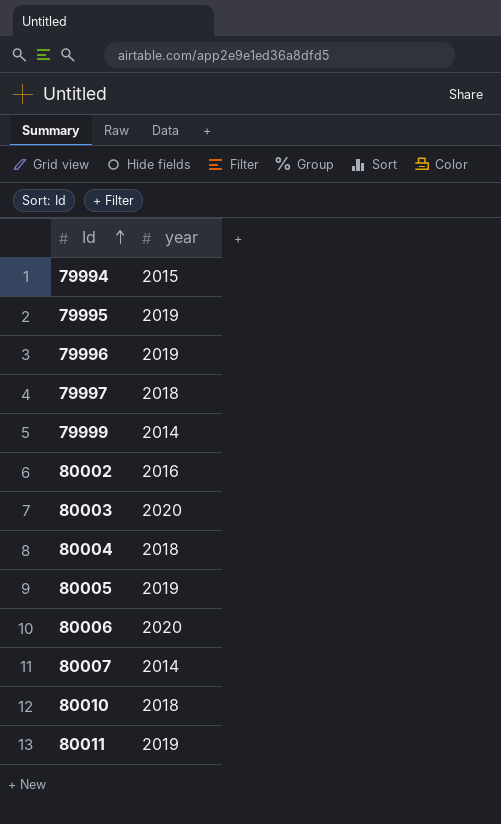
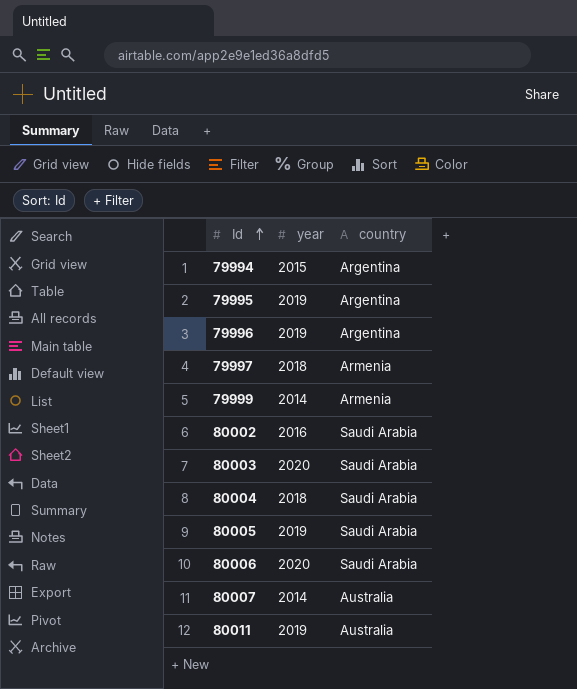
column country | position: none -> 3
row 80010: 2018 -> none

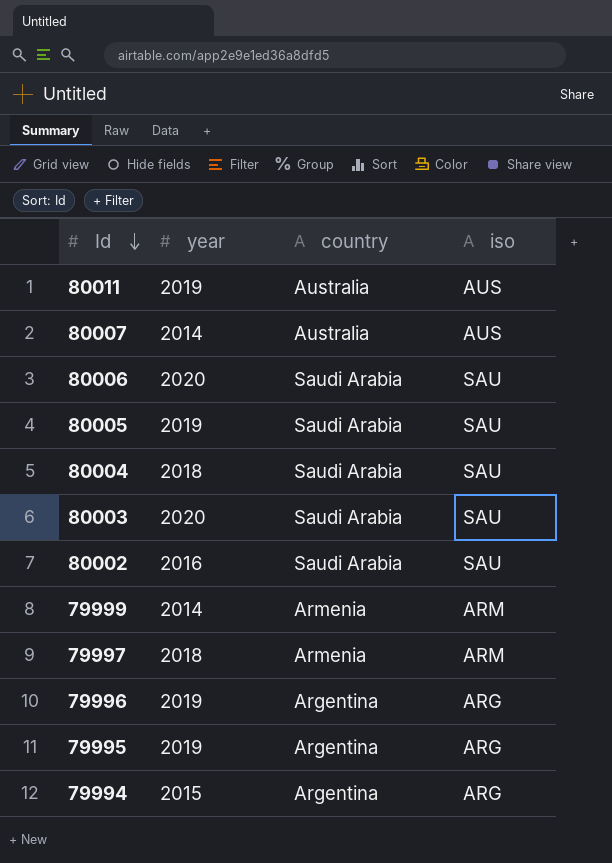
row order: Id ascending -> Id descending
column iso | position: none -> 4

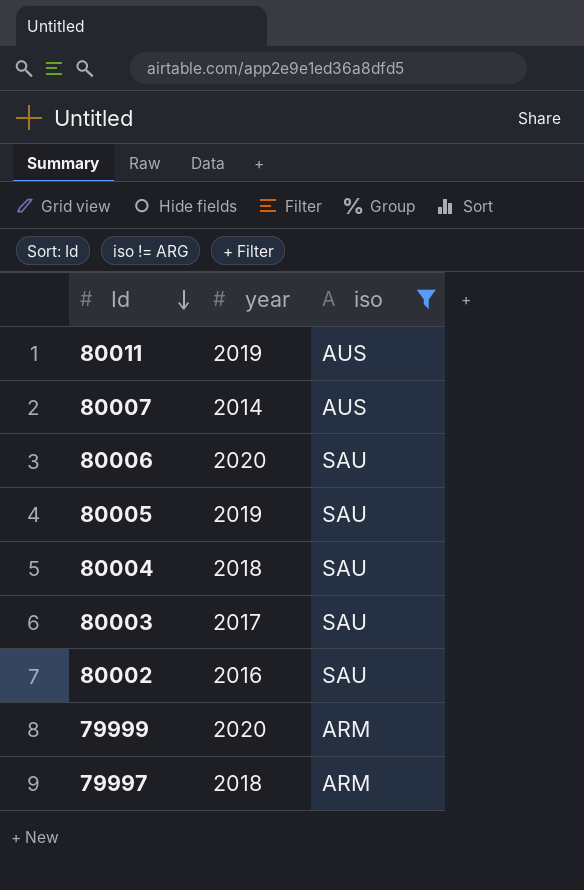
filter: none -> iso != ARG
column country | position: 3 -> none
80003 | year: 2020 -> 2017
79999 | year: 2014 -> 2020

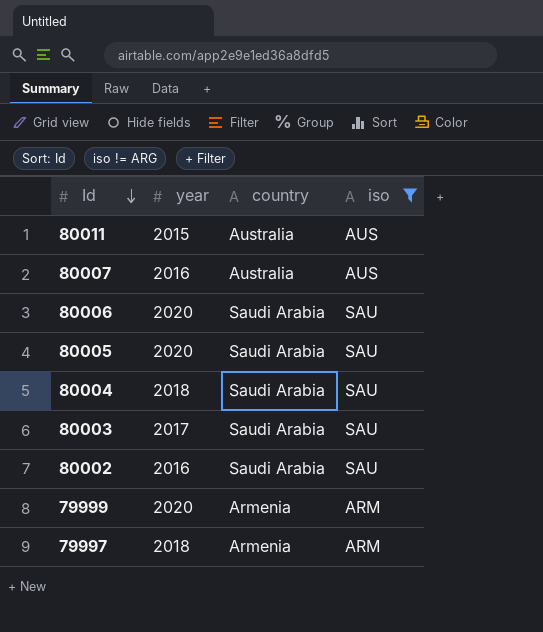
column country | position: none -> 3
80011 | year: 2019 -> 2015
80007 | year: 2014 -> 2016
80005 | year: 2019 -> 2020

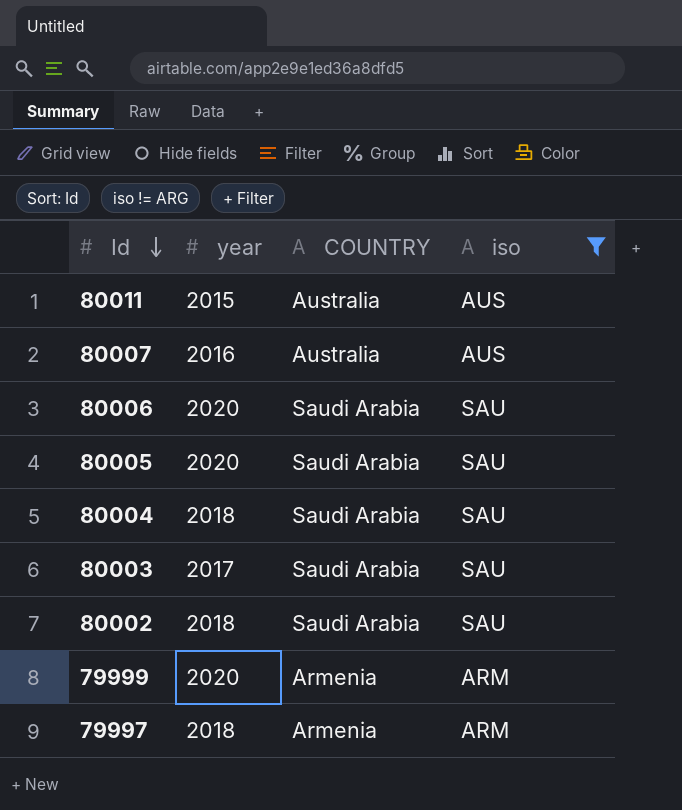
column name: country -> COUNTRY
80002 | year: 2016 -> 2018

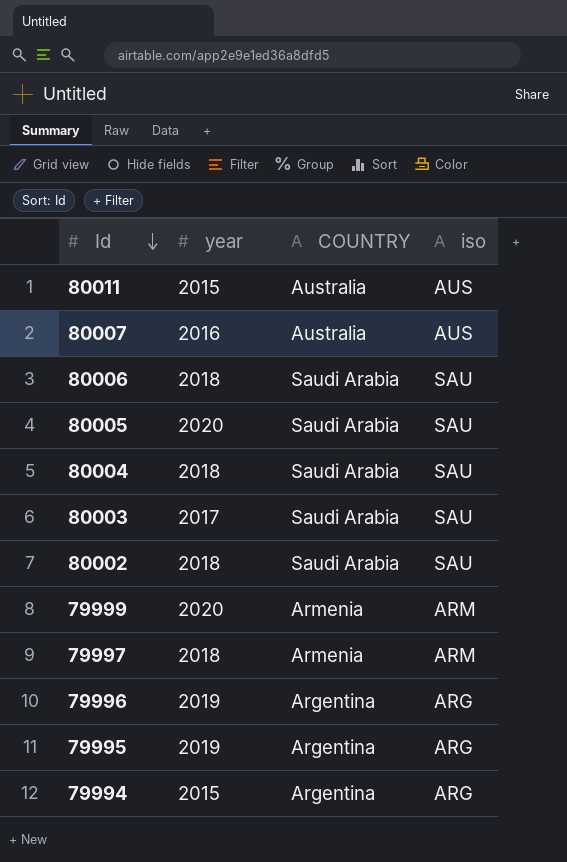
filter: iso != ARG -> none
80006 | year: 2020 -> 2018

